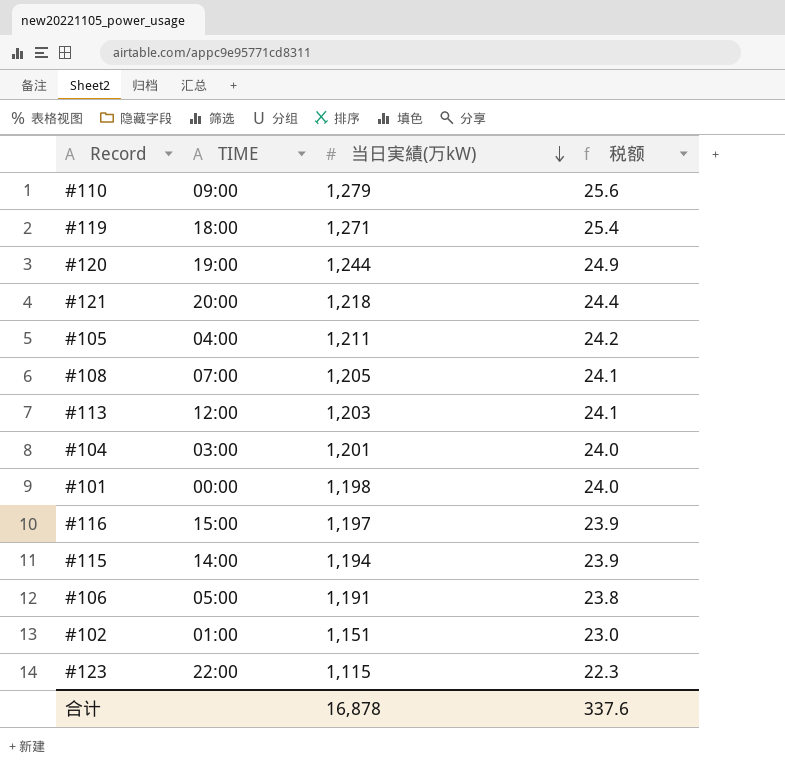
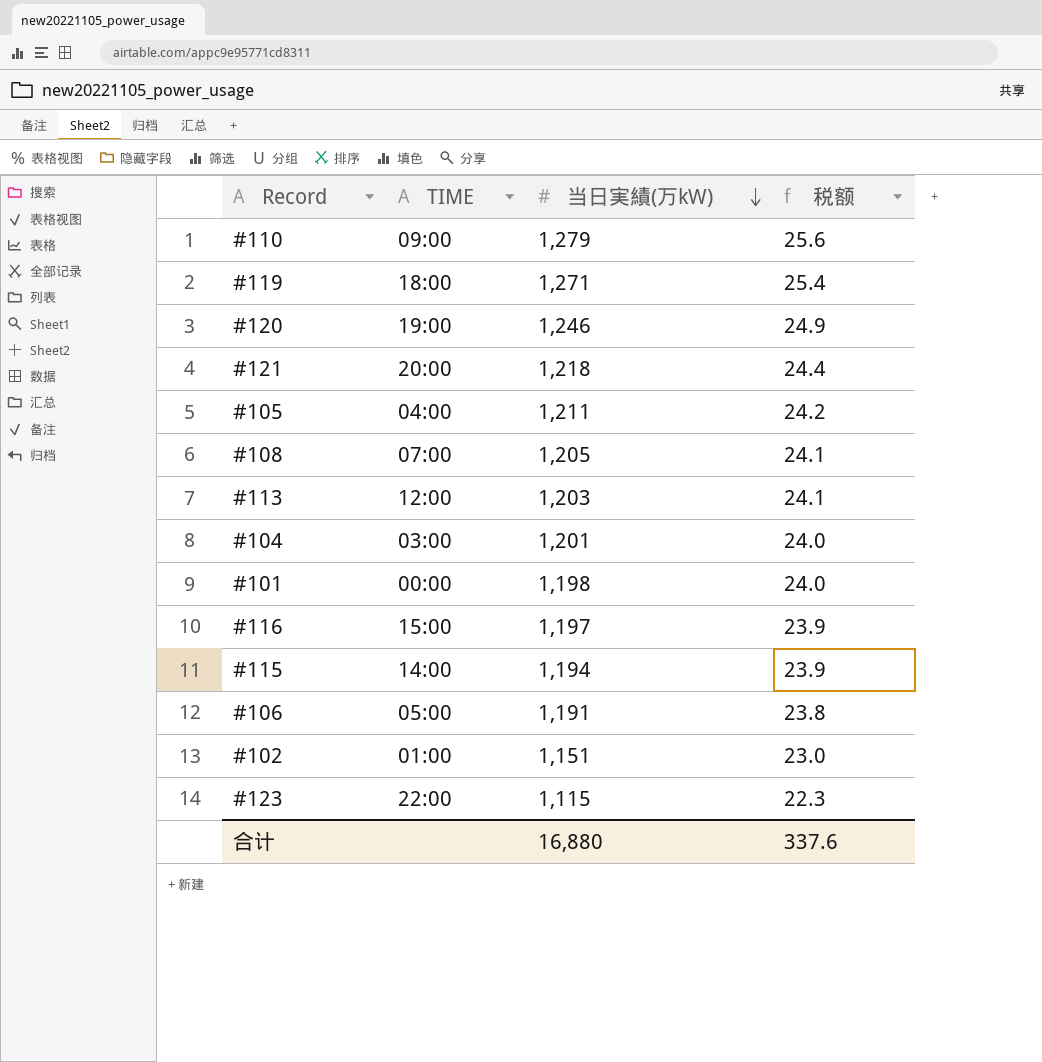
#120 | 当日実績(万kW): 1,244 -> 1,246
合计 | 当日実績(万kW): 16,878 -> 16,880

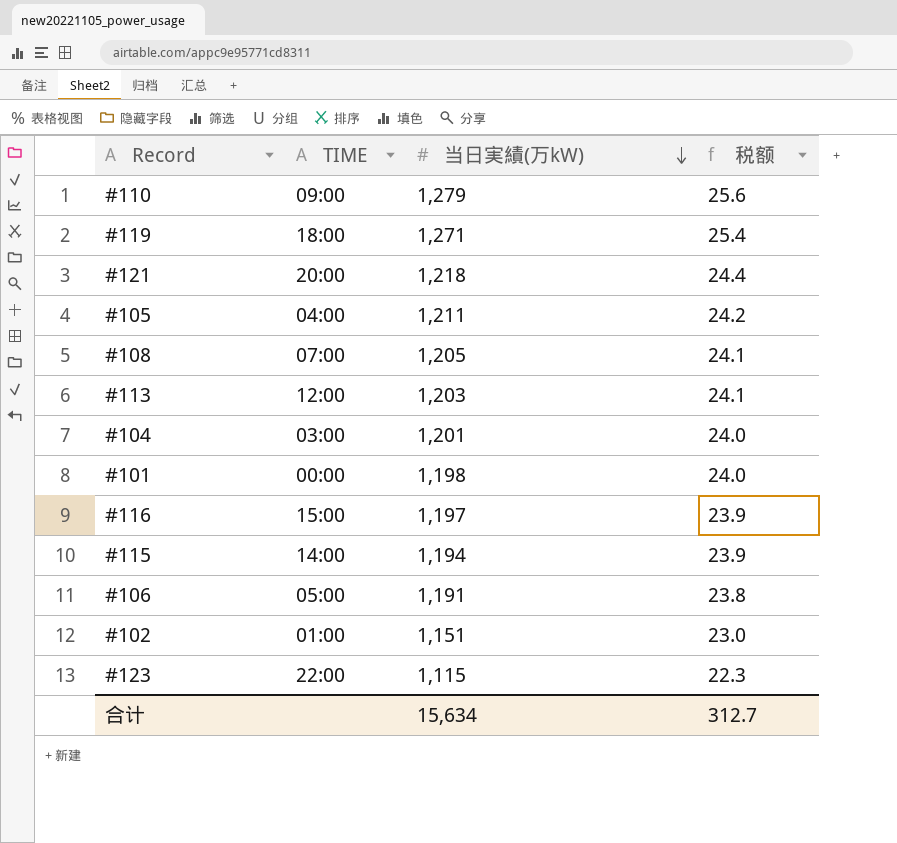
row #120: 19:00 | 1,246 | 24.9 -> none
合计 | 当日実績(万kW): 16,880 -> 15,634
合计 | 税额: 337.6 -> 312.7

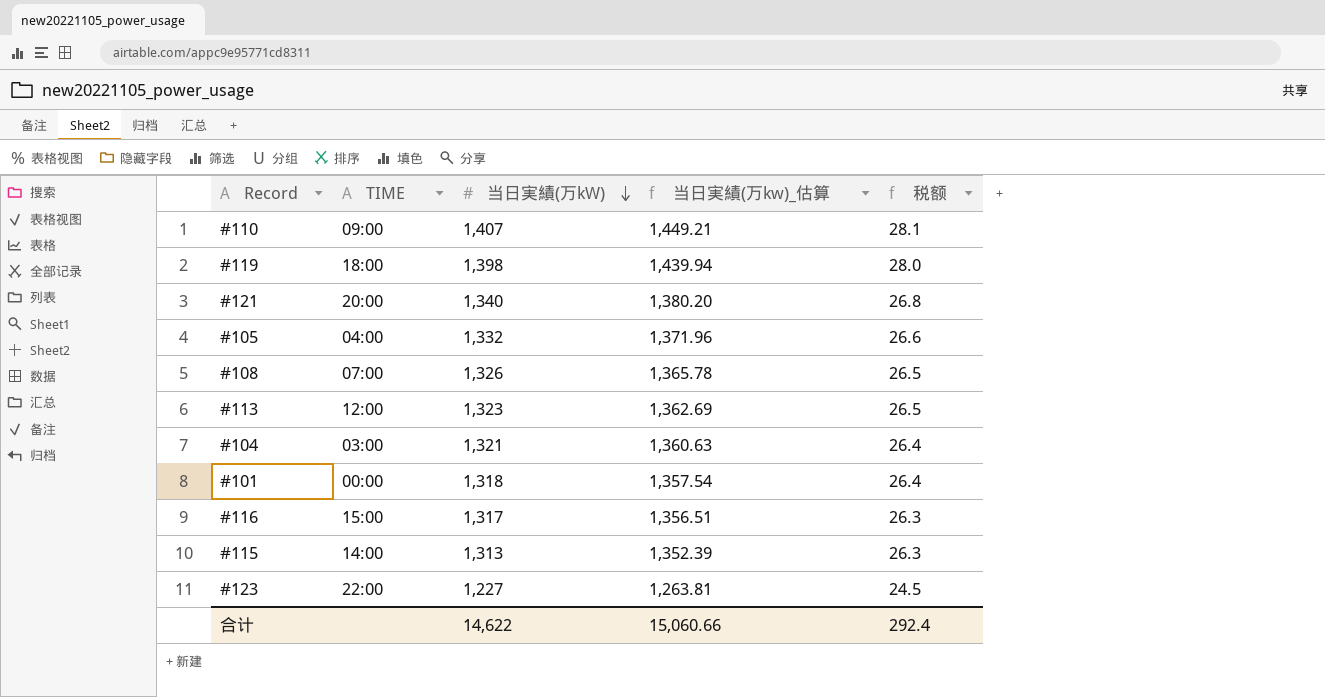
column 当日実績(万kw)_估算 | formula: none -> [当日実績(万kW)] * 1.03
row #106: 05:00 | 1,191 | 23.8 -> none
row #102: 01:00 | 1,151 | 23.0 -> none
#110 | 当日実績(万kW): 1,279 -> 1,407
#110 | 税额: 25.6 -> 28.1
#119 | 当日実績(万kW): 1,271 -> 1,398
#119 | 税额: 25.4 -> 28.0
#121 | 当日実績(万kW): 1,218 -> 1,340
#121 | 税额: 24.4 -> 26.8
#105 | 当日実績(万kW): 1,211 -> 1,332
#105 | 税额: 24.2 -> 26.6
#108 | 当日実績(万kW): 1,205 -> 1,326
#108 | 税额: 24.1 -> 26.5
#113 | 当日実績(万kW): 1,203 -> 1,323
#113 | 税额: 24.1 -> 26.5
#104 | 当日実績(万kW): 1,201 -> 1,321
#104 | 税额: 24.0 -> 26.4
#101 | 当日実績(万kW): 1,198 -> 1,318
#101 | 税额: 24.0 -> 26.4
#116 | 当日実績(万kW): 1,197 -> 1,317
#116 | 税额: 23.9 -> 26.3
#115 | 当日実績(万kW): 1,194 -> 1,313
#115 | 税额: 23.9 -> 26.3
#123 | 当日実績(万kW): 1,115 -> 1,227
#123 | 税额: 22.3 -> 24.5
合计 | 当日実績(万kW): 15,634 -> 14,622
合计 | 税额: 312.7 -> 292.4

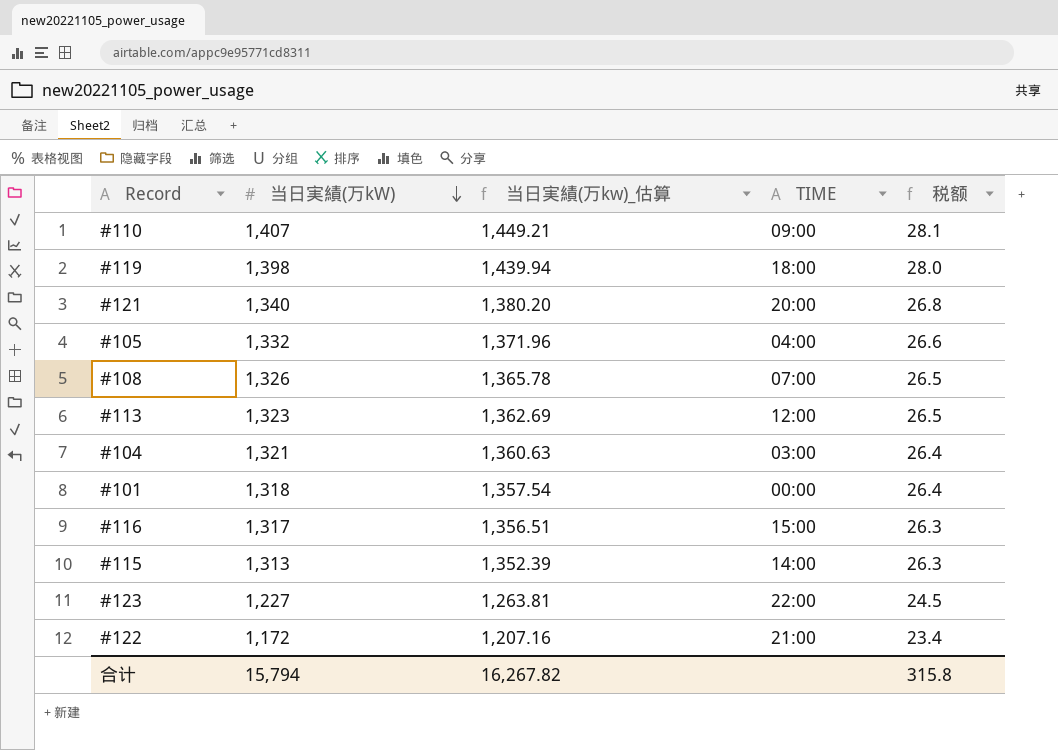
column TIME | position: 2 -> 4
row #122: none -> 1,172 | 1,207.16 | 21:00 | 23.4
合计 | 当日実績(万kW): 14,622 -> 15,794
合计 | 当日実績(万kw)_估算: 15,060.66 -> 16,267.82
合计 | 税额: 292.4 -> 315.8

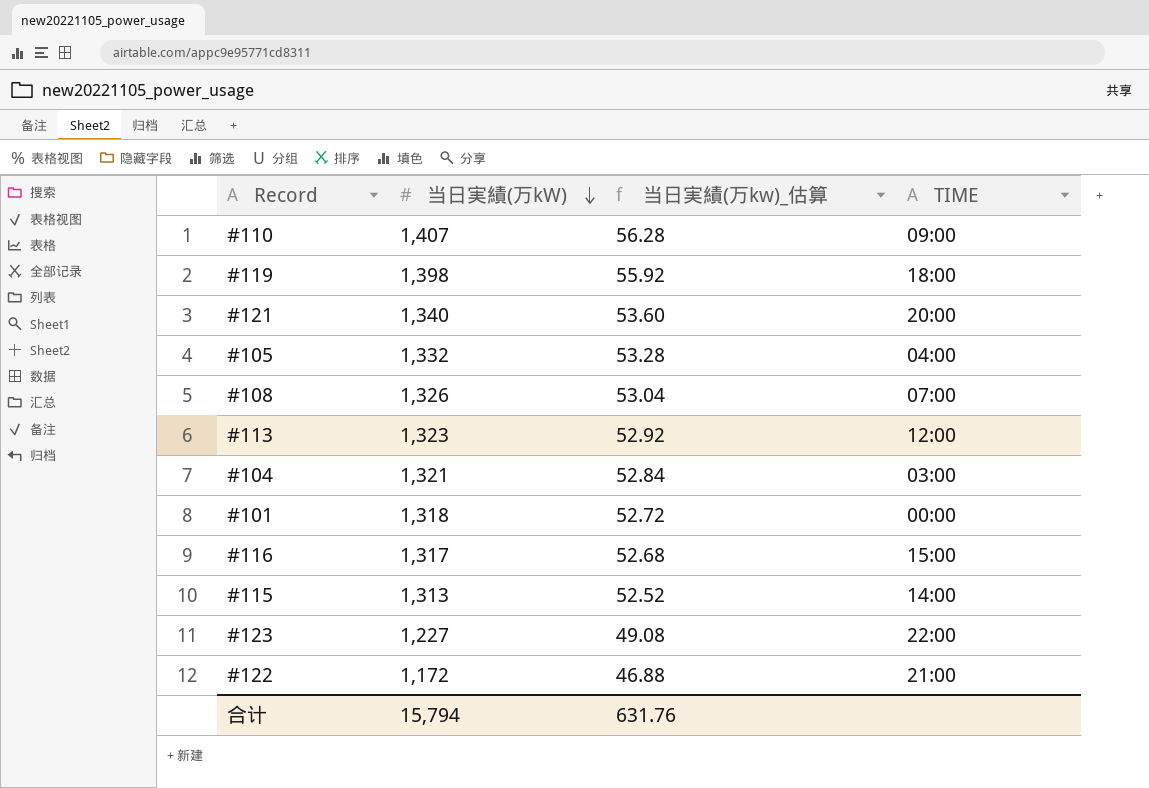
column 税额 | formula: [当日実績(万kW)] * 0.02 -> none
column 当日実績(万kw)_估算 | formula: [当日実績(万kW)] * 1.03 -> [当日実績(万kW)] * 0.04
合计 | 当日実績(万kw)_估算: 16,267.82 -> 631.76

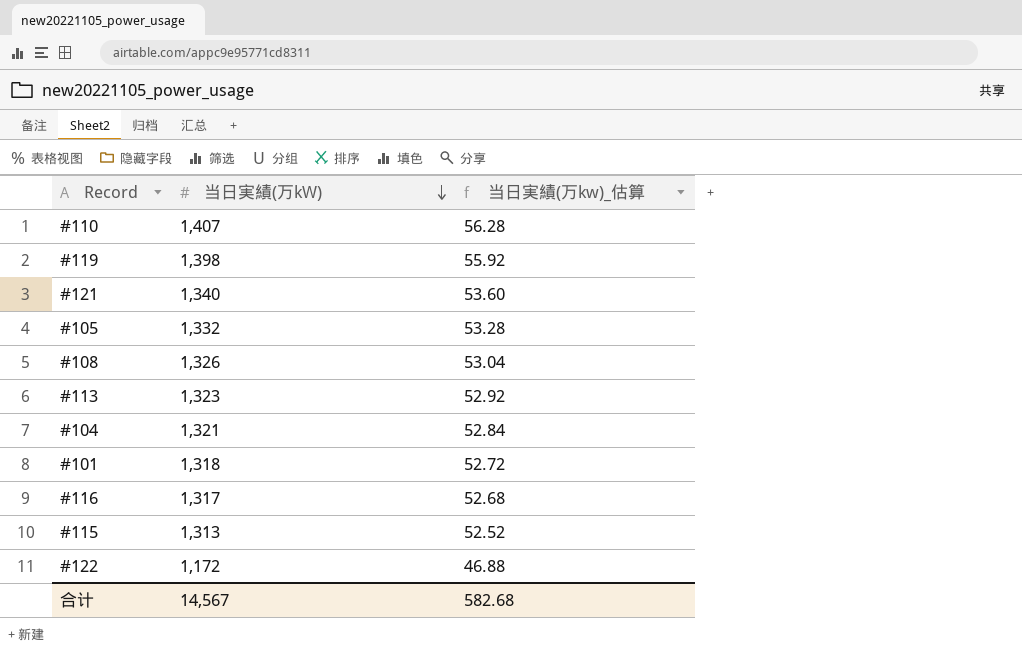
column TIME | position: 4 -> none
row #123: 1,227 | 49.08 | 22:00 -> none
合计 | 当日実績(万kW): 15,794 -> 14,567
合计 | 当日実績(万kw)_估算: 631.76 -> 582.68

